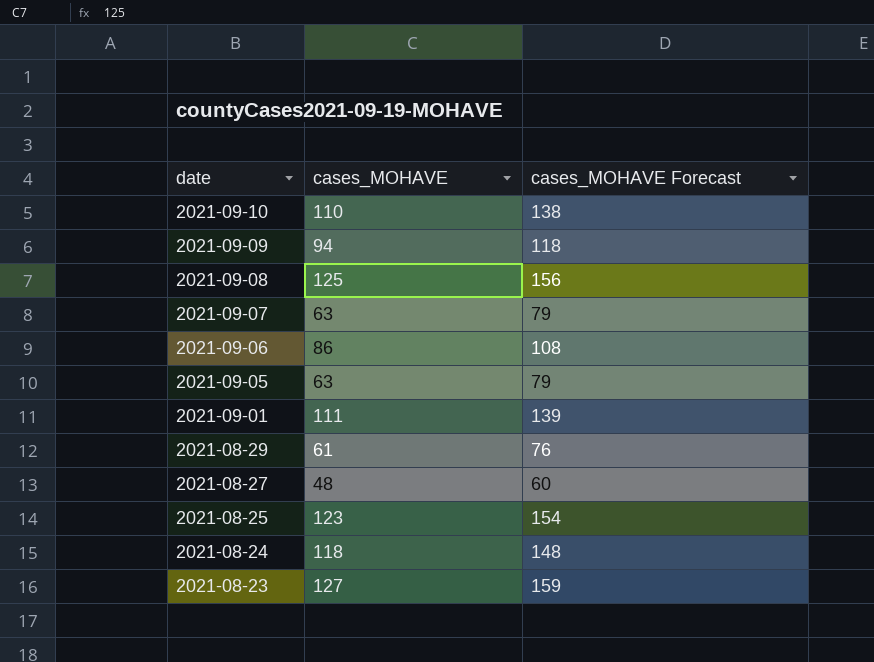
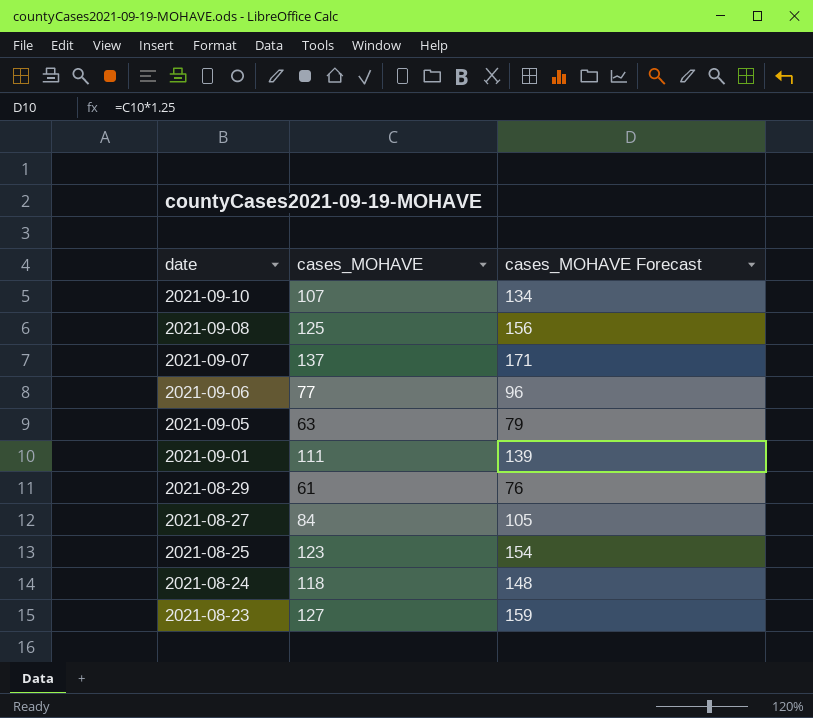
row 2021-09-09: 94 | 118 -> none
2021-09-10 | cases_MOHAVE: 110 -> 107
2021-09-10 | cases_MOHAVE Forecast: 138 -> 134
2021-09-07 | cases_MOHAVE: 63 -> 137
2021-09-07 | cases_MOHAVE Forecast: 79 -> 171
2021-09-06 | cases_MOHAVE: 86 -> 77
2021-09-06 | cases_MOHAVE Forecast: 108 -> 96
2021-08-27 | cases_MOHAVE: 48 -> 84
2021-08-27 | cases_MOHAVE Forecast: 60 -> 105

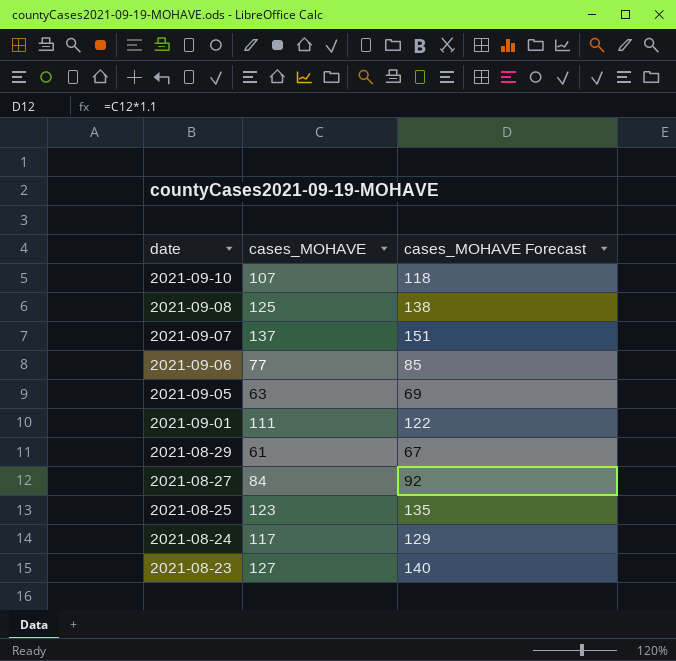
column cases_MOHAVE Forecast | formula: [cases_MOHAVE] * 1.25 -> [cases_MOHAVE] * 1.1
2021-08-24 | cases_MOHAVE: 118 -> 117

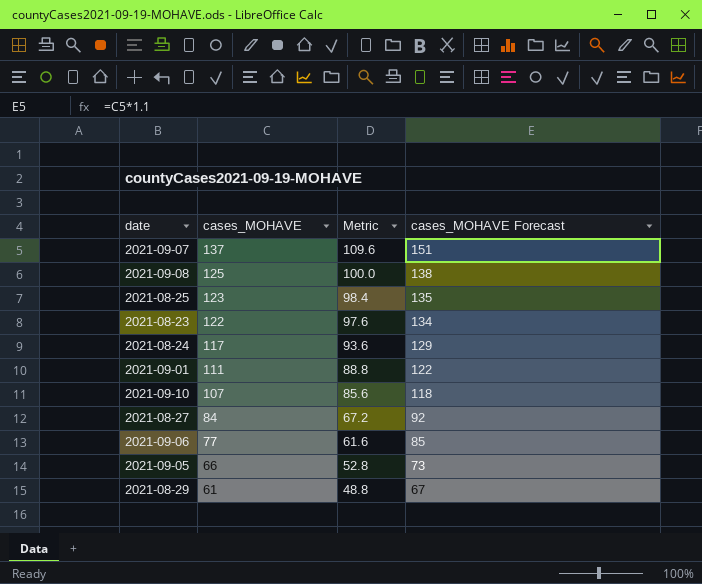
row order: date descending -> cases_MOHAVE descending
column Metric | formula: none -> [cases_MOHAVE] * 0.8
2021-08-23 | cases_MOHAVE: 127 -> 122
2021-08-23 | cases_MOHAVE Forecast: 140 -> 134
2021-09-05 | cases_MOHAVE: 63 -> 66
2021-09-05 | cases_MOHAVE Forecast: 69 -> 73

